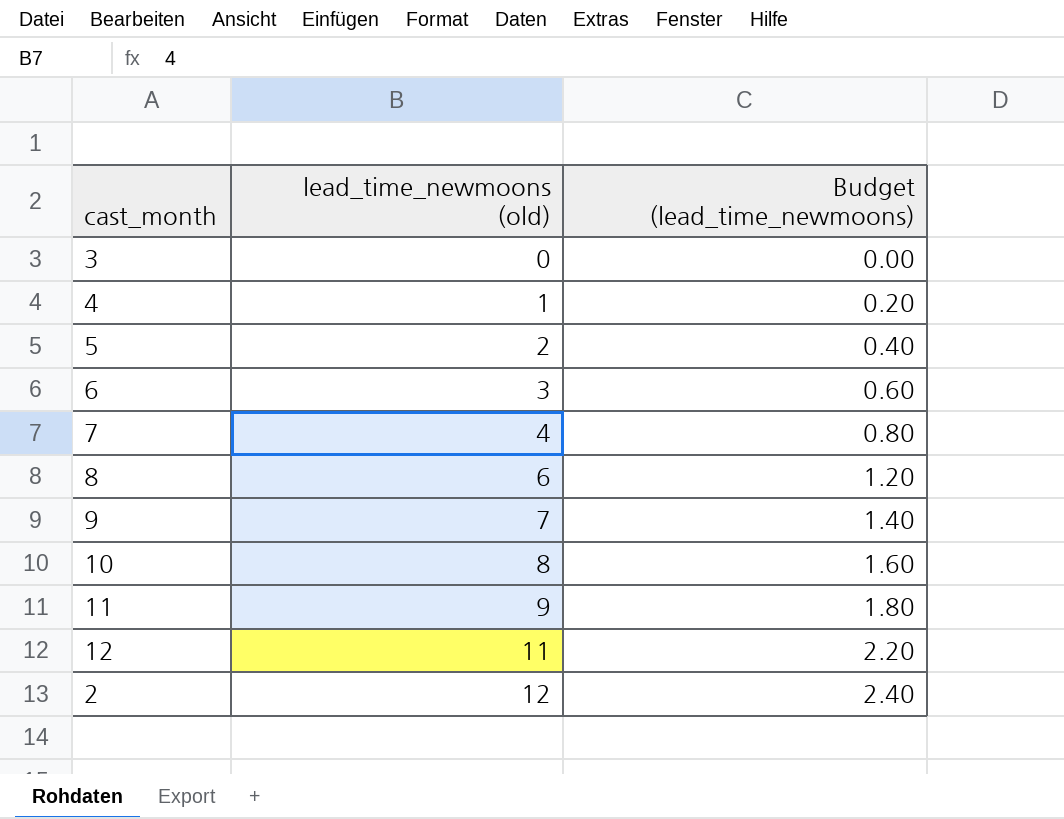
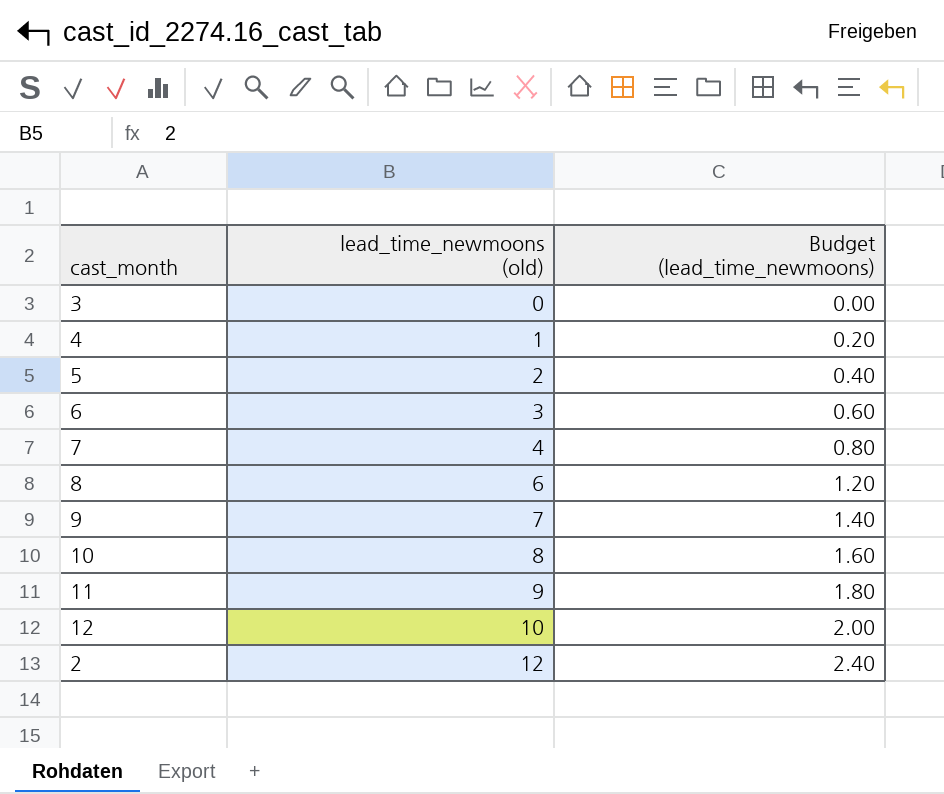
12 | lead_time_newmoons (old): 11 -> 10
12 | Budget (lead_time_newmoons): 2.20 -> 2.00

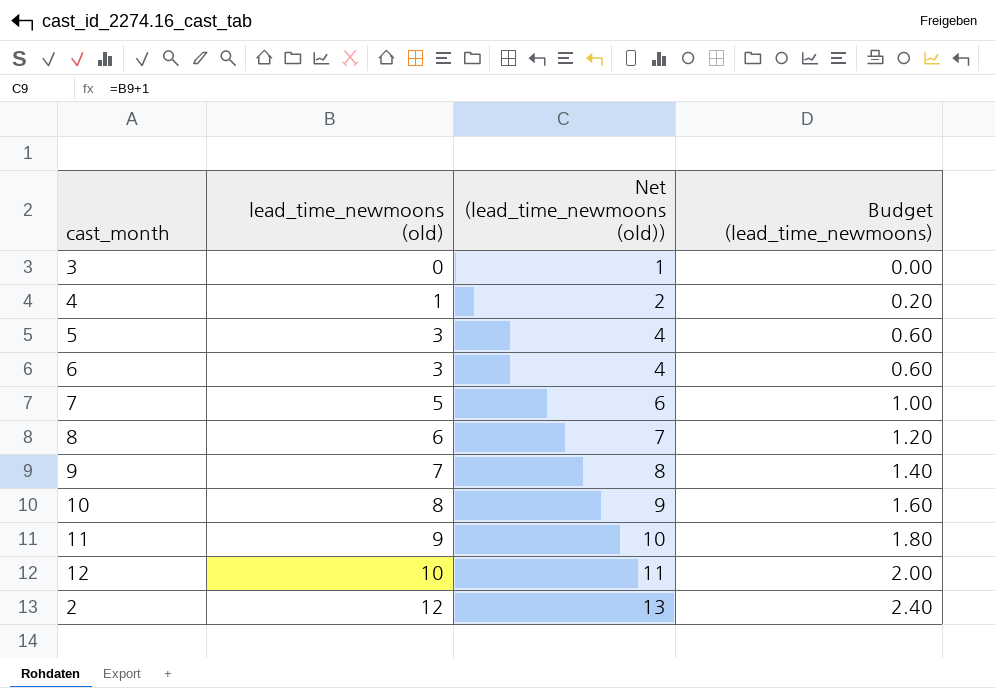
column Net (lead_time_newmoons (old)) | formula: none -> [lead_time_newmoons (old)] + 1
5 | lead_time_newmoons (old): 2 -> 3
5 | Budget (lead_time_newmoons): 0.40 -> 0.60
7 | lead_time_newmoons (old): 4 -> 5
7 | Budget (lead_time_newmoons): 0.80 -> 1.00

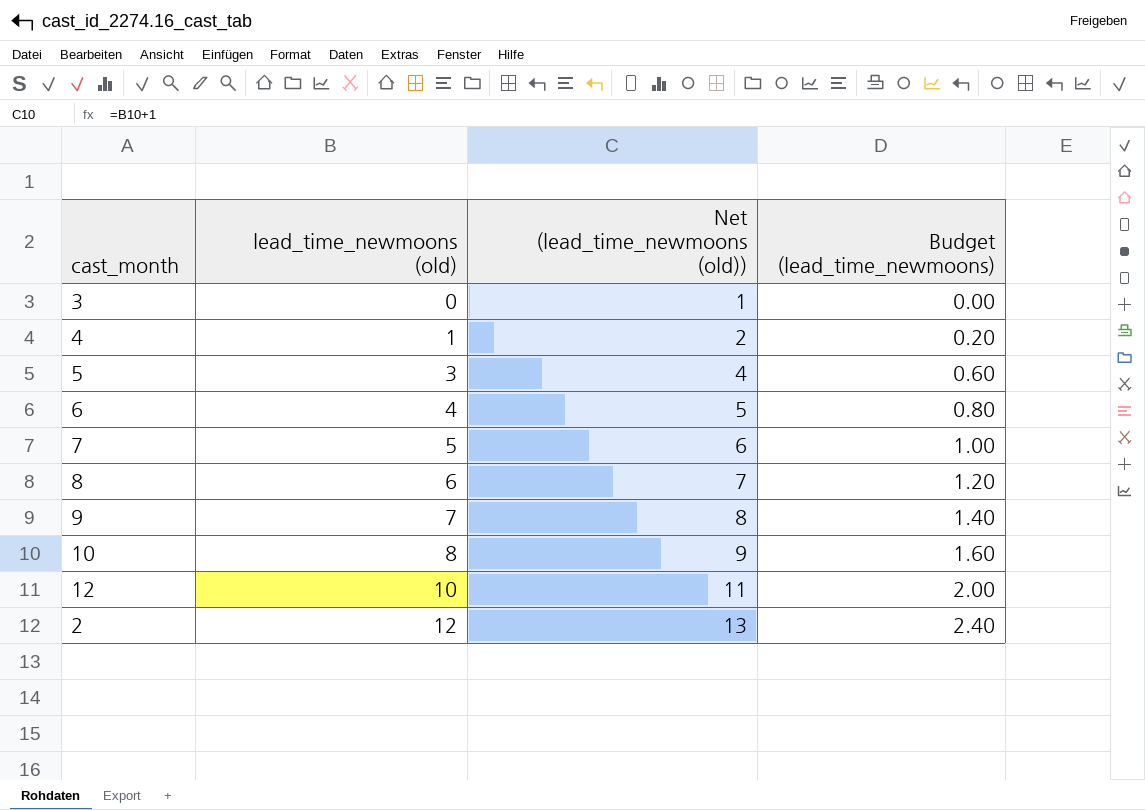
row 11: 9 | 10 | 1.80 -> none
6 | lead_time_newmoons (old): 3 -> 4
6 | Net (lead_time_newmoons (old)): 4 -> 5
6 | Budget (lead_time_newmoons): 0.60 -> 0.80

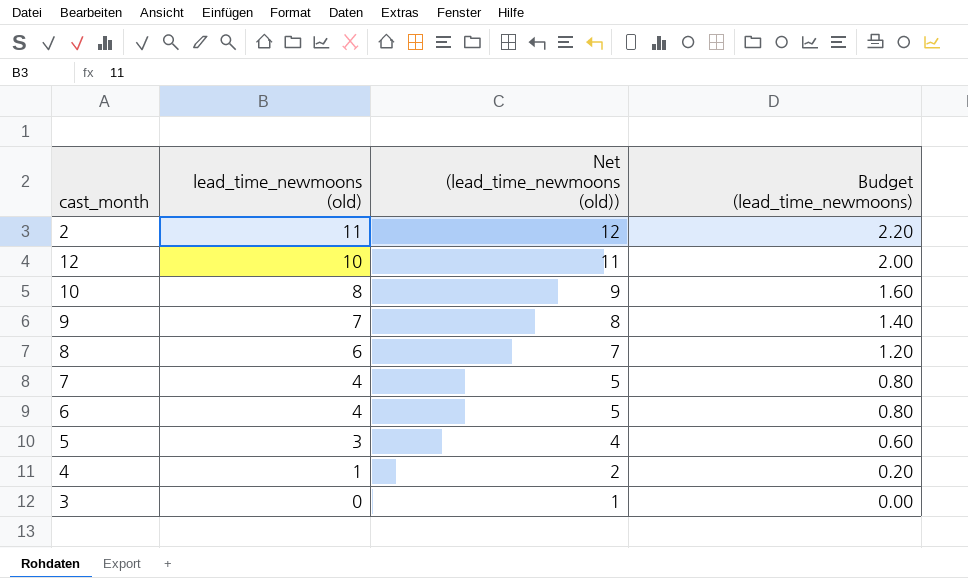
row order: lead_time_newmoons (old) ascending -> lead_time_newmoons (old) descending
2 | lead_time_newmoons (old): 12 -> 11
2 | Net (lead_time_newmoons (old)): 13 -> 12
2 | Budget (lead_time_newmoons): 2.40 -> 2.20
7 | lead_time_newmoons (old): 5 -> 4
7 | Net (lead_time_newmoons (old)): 6 -> 5
7 | Budget (lead_time_newmoons): 1.00 -> 0.80

